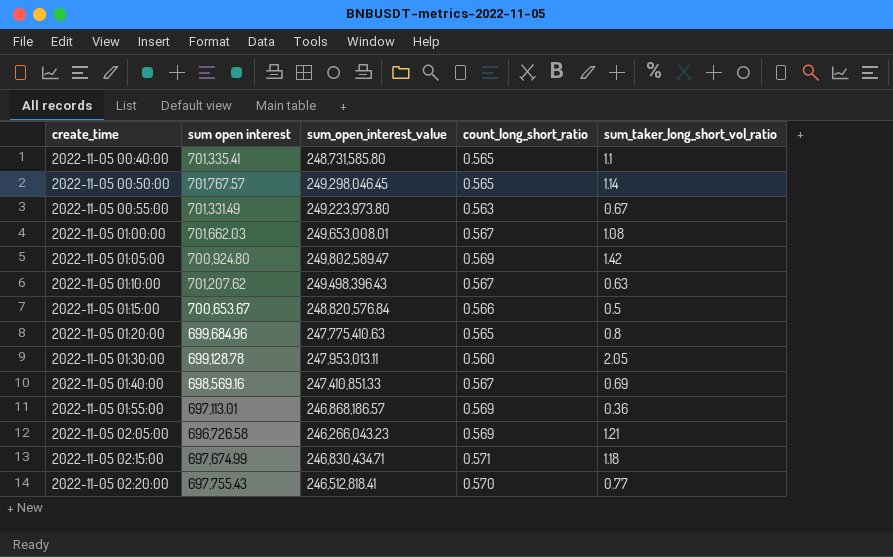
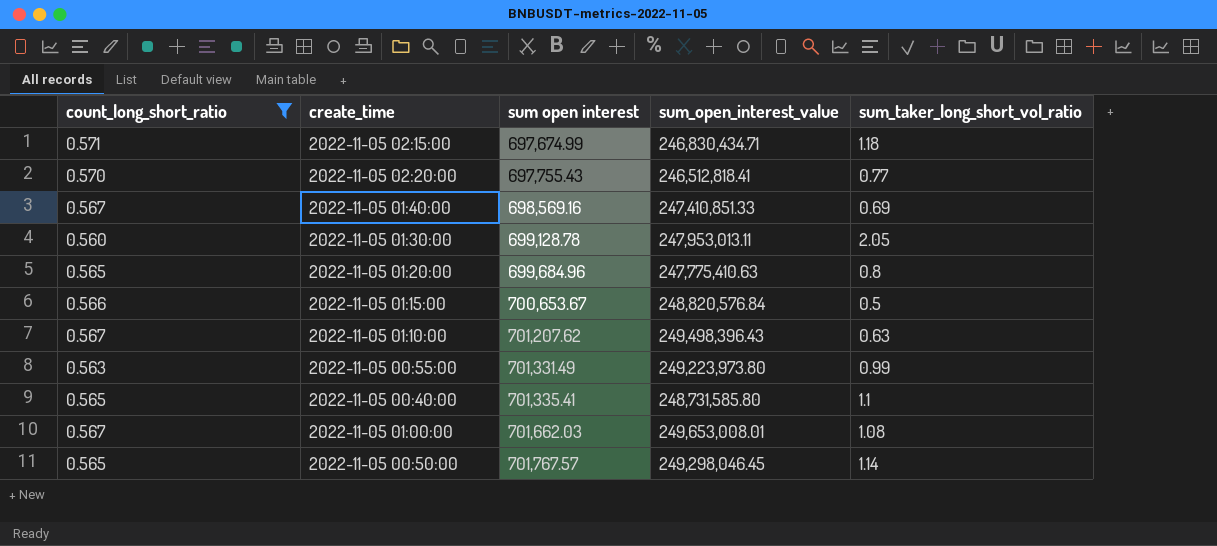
filter: none -> count_long_short_ratio != 0.569
row order: create_time ascending -> sum open interest ascending
column count_long_short_ratio | position: 4 -> 1
2022-11-05 00:55:00 | sum_taker_long_short_vol_ratio: 0.67 -> 0.99

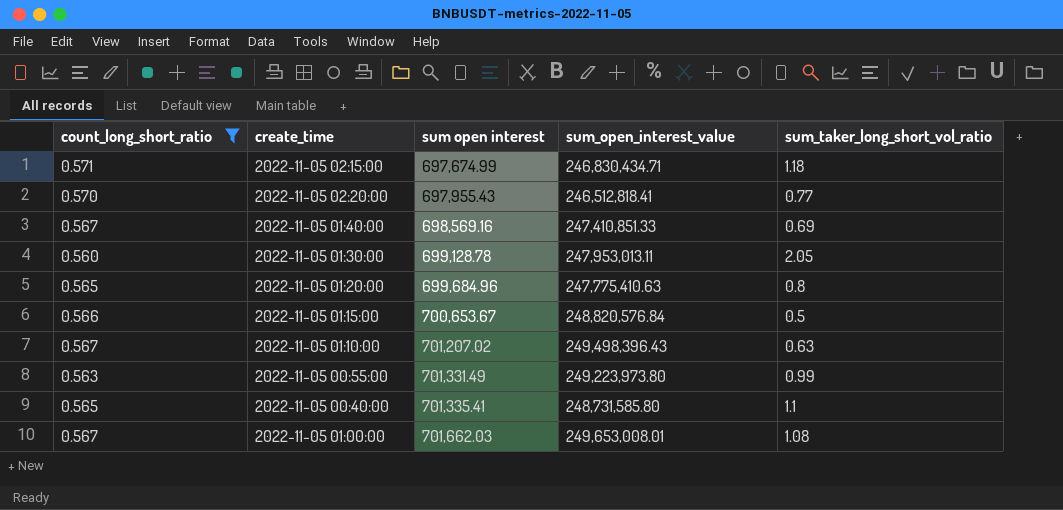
row 2022-11-05 00:50:00: 0.565 | 701,767.57 | 249,298,046.45 | 1.14 -> none
2022-11-05 02:20:00 | sum open interest: 697,755.43 -> 697,955.43
2022-11-05 01:10:00 | sum open interest: 701,207.62 -> 701,207.02

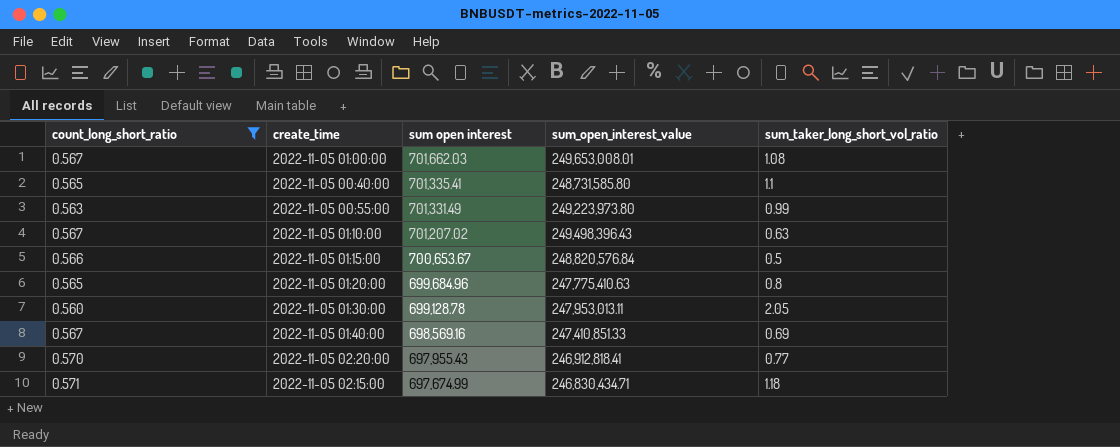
row order: sum open interest ascending -> sum open interest descending
2022-11-05 02:20:00 | sum_open_interest_value: 246,512,818.41 -> 246,912,818.41

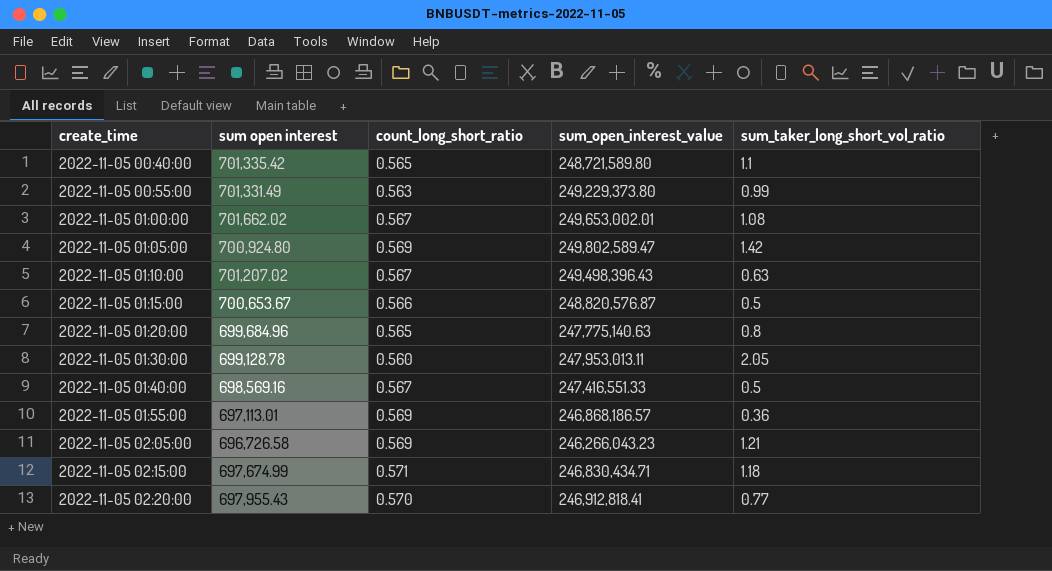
filter: count_long_short_ratio != 0.569 -> none
row order: sum open interest descending -> create_time ascending
column count_long_short_ratio | position: 1 -> 3
2022-11-05 00:40:00 | sum open interest: 701,335.41 -> 701,335.42
2022-11-05 00:40:00 | sum_open_interest_value: 248,731,585.80 -> 248,721,589.80
2022-11-05 00:55:00 | sum_open_interest_value: 249,223,973.80 -> 249,229,373.80
2022-11-05 01:00:00 | sum open interest: 701,662.03 -> 701,662.02
2022-11-05 01:00:00 | sum_open_interest_value: 249,653,008.01 -> 249,653,002.01
2022-11-05 01:15:00 | sum_open_interest_value: 248,820,576.84 -> 248,820,576.87
2022-11-05 01:20:00 | sum_open_interest_value: 247,775,410.63 -> 247,775,140.63
2022-11-05 01:40:00 | sum_open_interest_value: 247,410,851.33 -> 247,416,551.33
2022-11-05 01:40:00 | sum_taker_long_short_vol_ratio: 0.69 -> 0.5

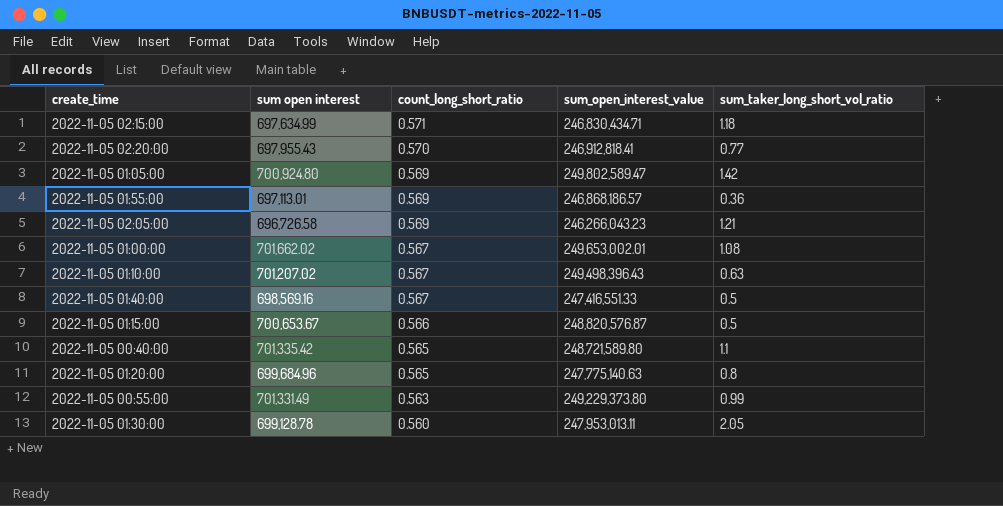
row order: create_time ascending -> count_long_short_ratio descending
2022-11-05 02:15:00 | sum open interest: 697,674.99 -> 697,634.99

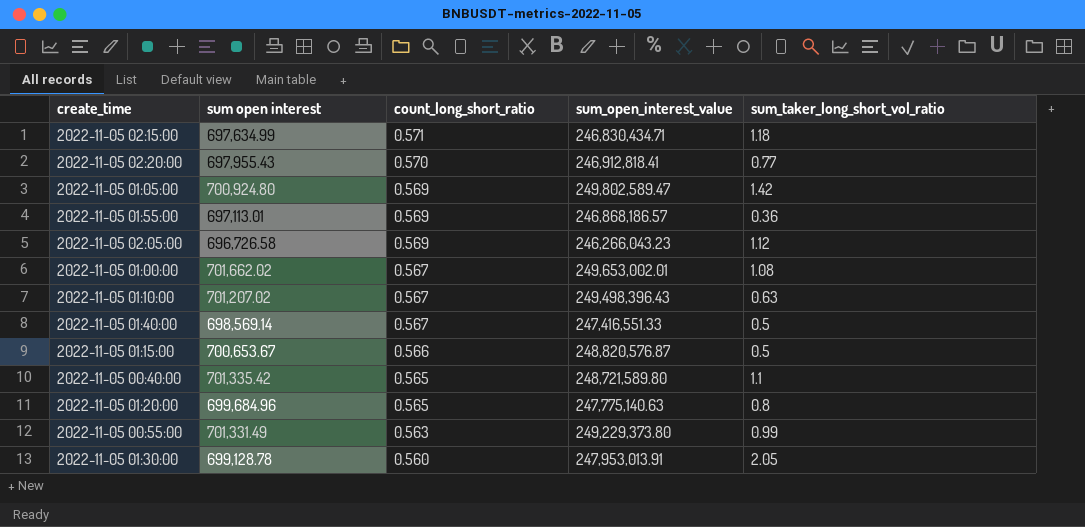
2022-11-05 02:05:00 | sum_taker_long_short_vol_ratio: 1.21 -> 1.12
2022-11-05 01:40:00 | sum open interest: 698,569.16 -> 698,569.14
2022-11-05 01:30:00 | sum_open_interest_value: 247,953,013.11 -> 247,953,013.91

